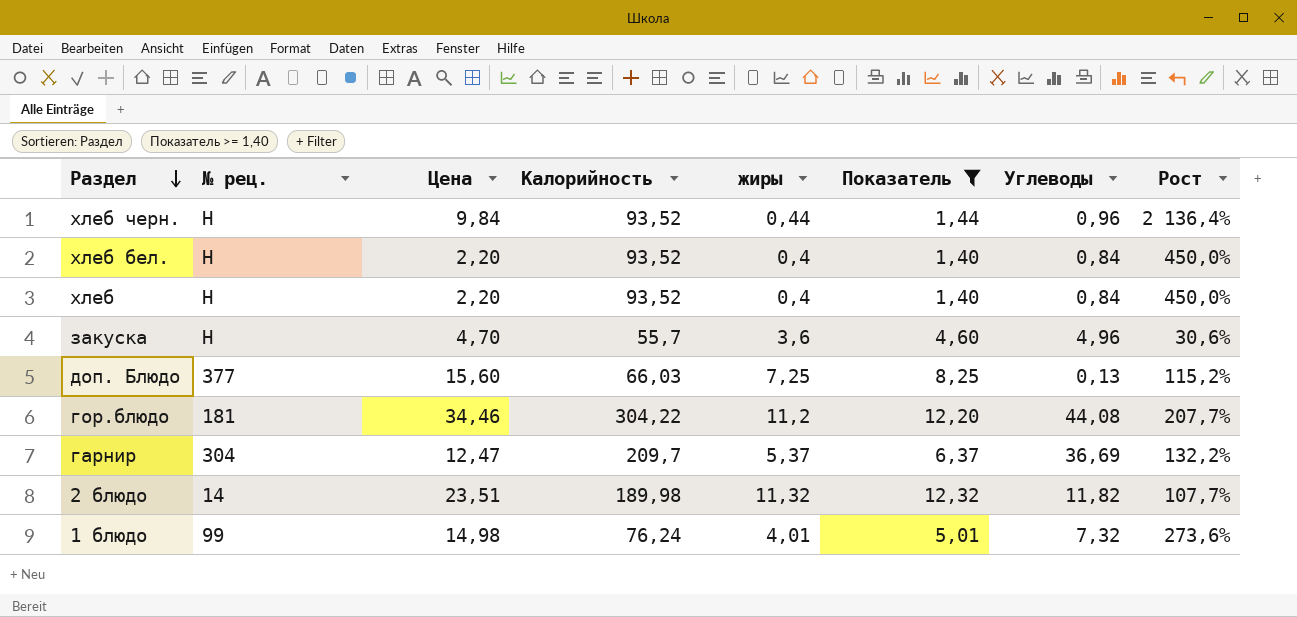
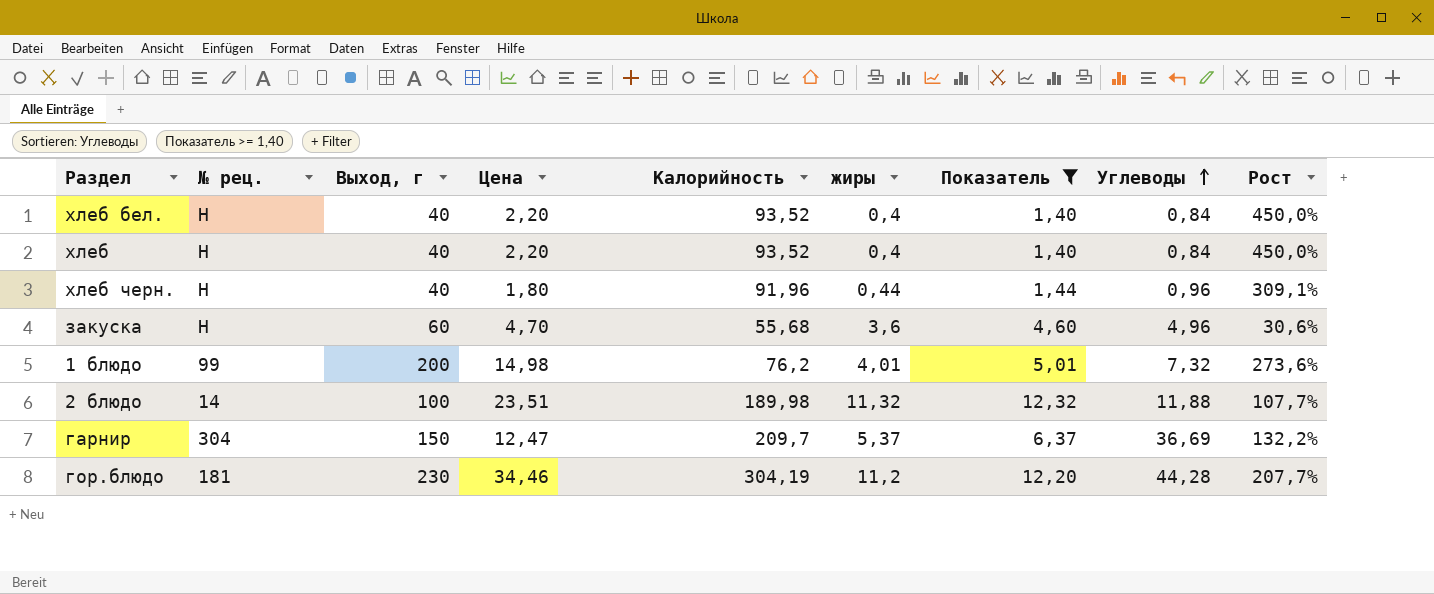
row order: Раздел descending -> Углеводы ascending
column Выход, г | position: none -> 3
row доп. Блюдо: 377 | 15,60 | 66,03 | 7,25 | 8,25 | 0,13 | 115,2% -> none
хлеб черн. | Цена: 9,84 -> 1,80
хлеб черн. | Калорийность: 93,52 -> 91,96
хлеб черн. | Рост: 2 136,4% -> 309,1%
закуска | Калорийность: 55,7 -> 55,68
1 блюдо | Калорийность: 76,24 -> 76,2
2 блюдо | Углеводы: 11,82 -> 11,88
гор.блюдо | Калорийность: 304,22 -> 304,19
гор.блюдо | Углеводы: 44,08 -> 44,28

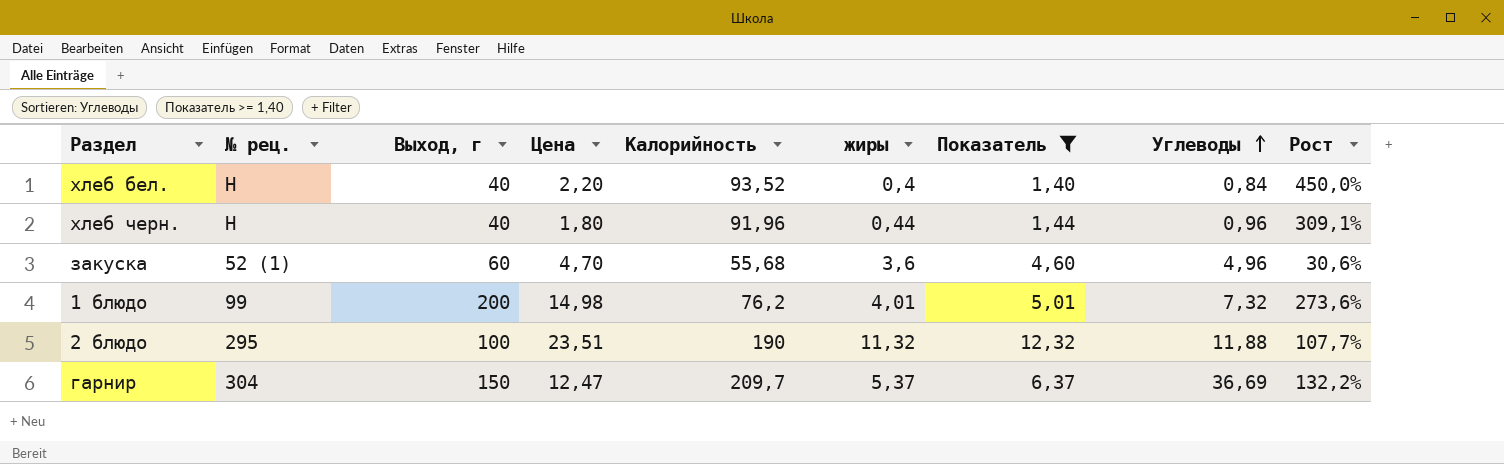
row хлеб: Н | 40 | 2,20 | 93,52 | 0,4 | 1,40 | 0,84 | 450,0% -> none
row гор.блюдо: 181 | 230 | 34,46 | 304,19 | 11,2 | 12,20 | 44,28 | 207,7% -> none
закуска | № рец.: Н -> 52 (1)
2 блюдо | № рец.: 14 -> 295
2 блюдо | Калорийность: 189,98 -> 190

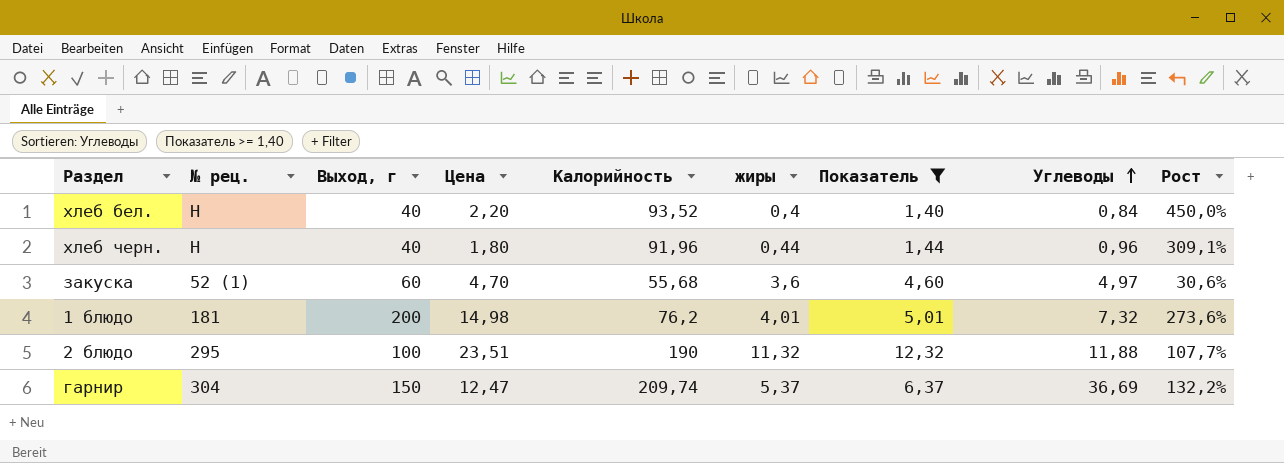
закуска | Углеводы: 4,96 -> 4,97
1 блюдо | № рец.: 99 -> 181
гарнир | Калорийность: 209,7 -> 209,74

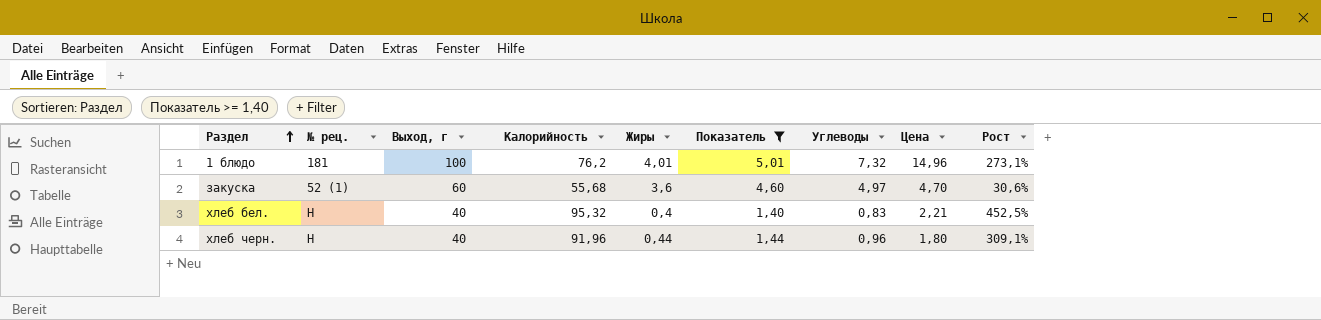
row order: Углеводы ascending -> Раздел ascending
column name: жиры -> Жиры
column Цена | position: 4 -> 8
row 2 блюдо: 295 | 100 | 23,51 | 190 | 11,32 | 12,32 | 11,88 | 107,7% -> none
row гарнир: 304 | 150 | 12,47 | 209,74 | 5,37 | 6,37 | 36,69 | 132,2% -> none
1 блюдо | Выход, г: 200 -> 100
1 блюдо | Цена: 14,98 -> 14,96
1 блюдо | Рост: 273,6% -> 273,1%
хлеб бел. | Калорийность: 93,52 -> 95,32
хлеб бел. | Углеводы: 0,84 -> 0,83
хлеб бел. | Цена: 2,20 -> 2,21
хлеб бел. | Рост: 450,0% -> 452,5%

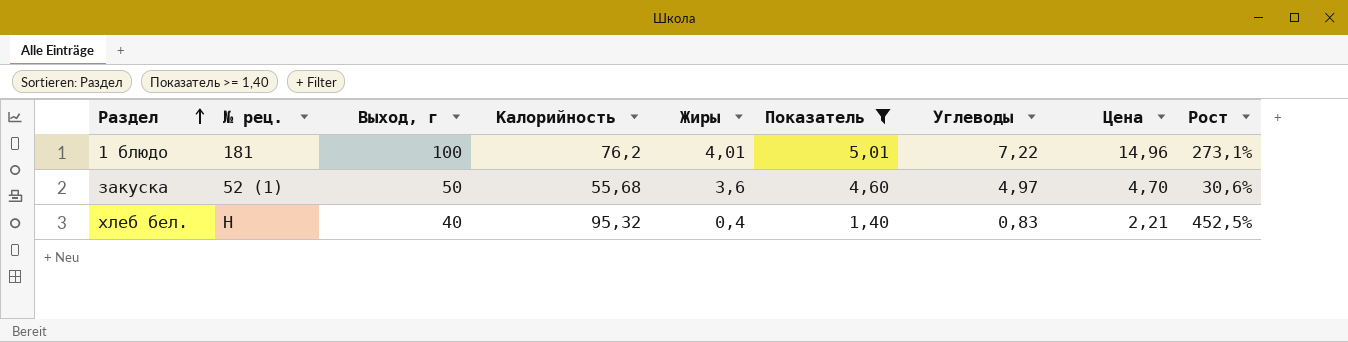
row хлеб черн.: Н | 40 | 91,96 | 0,44 | 1,44 | 0,96 | 1,80 | 309,1% -> none
1 блюдо | Углеводы: 7,32 -> 7,22
закуска | Выход, г: 60 -> 50

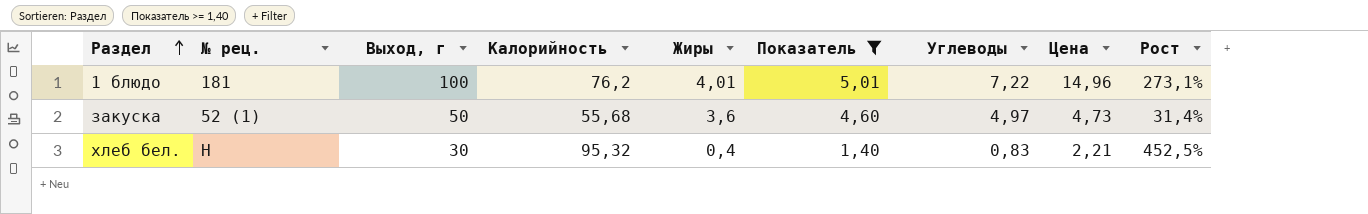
закуска | Цена: 4,70 -> 4,73
закуска | Рост: 30,6% -> 31,4%
хлеб бел. | Выход, г: 40 -> 30

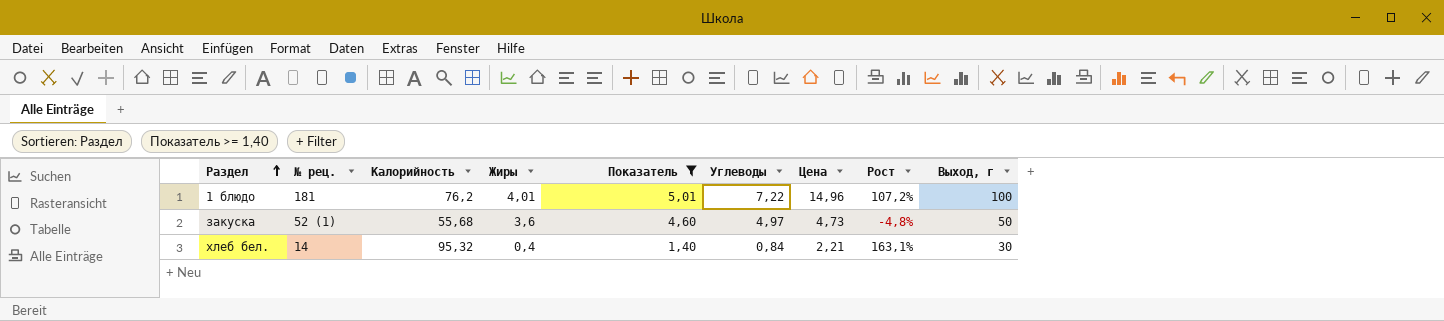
column Рост | formula: ([Цена] - [Жиры]) / [Жиры] -> ([Цена] - [Углеводы]) / [Углеводы]
column Выход, г | position: 3 -> 9
хлеб бел. | № рец.: Н -> 14
хлеб бел. | Углеводы: 0,83 -> 0,84

